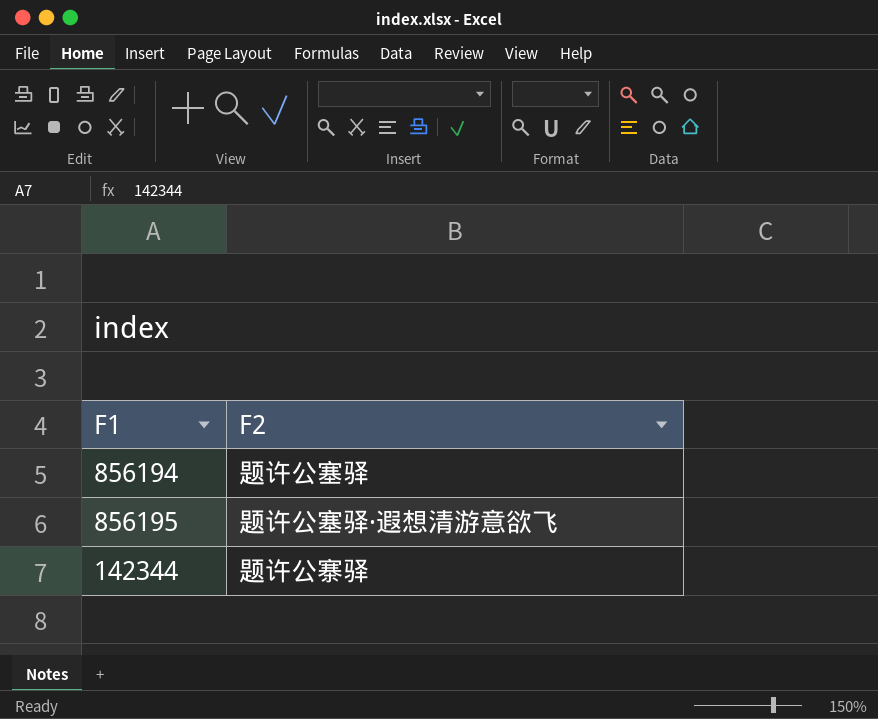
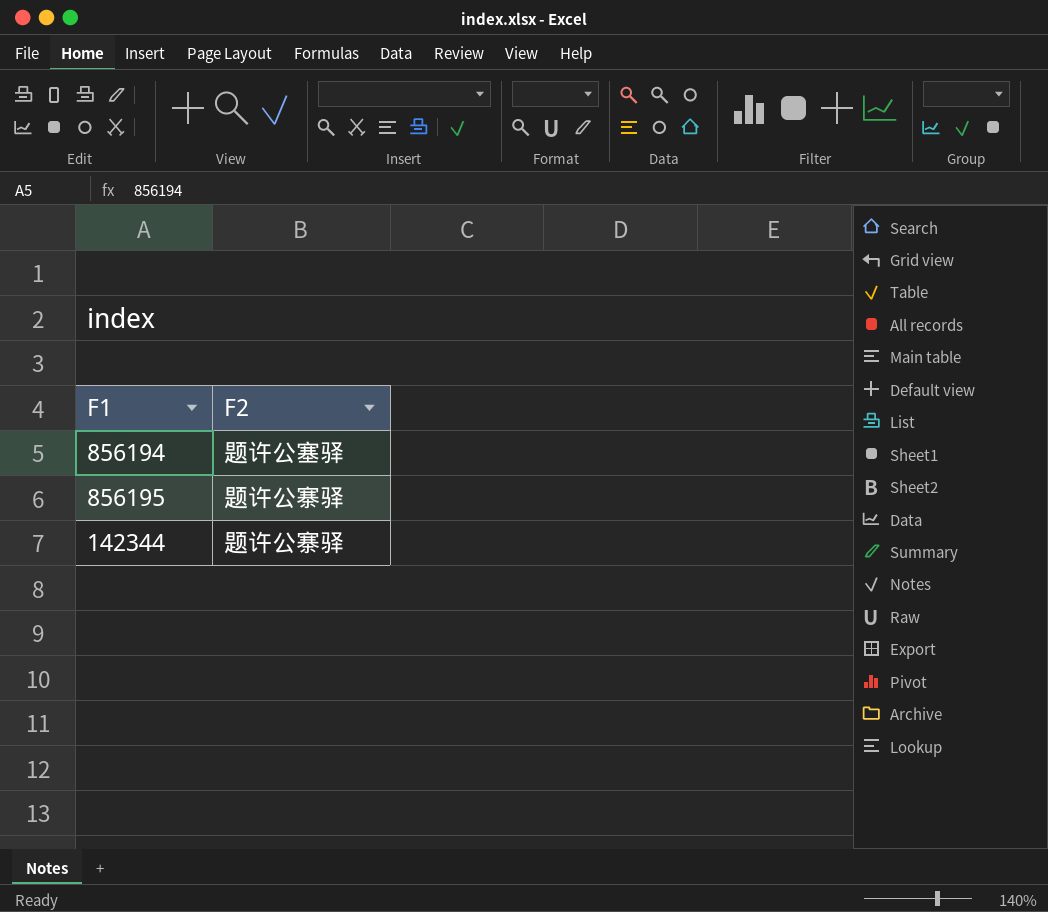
856195 | F2: 题许公塞驿·遐想清游意欲飞 -> 题许公寨驿

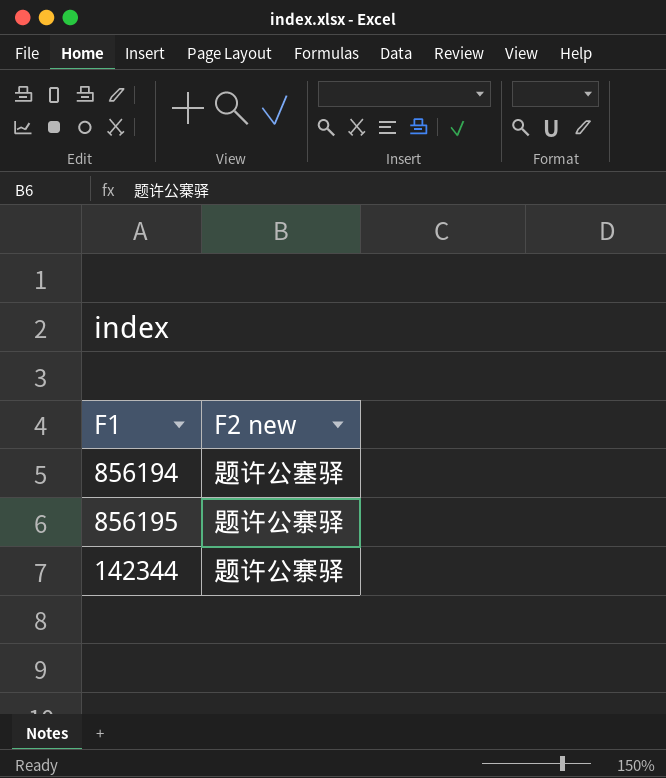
column name: F2 -> F2 new

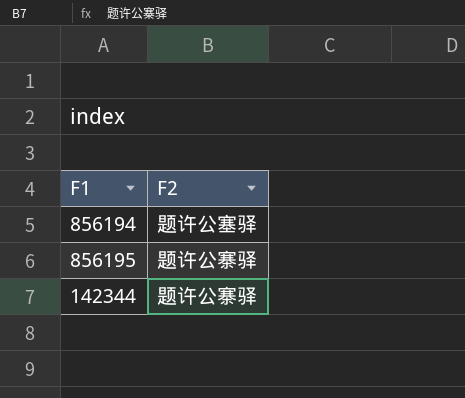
column name: F2 new -> F2

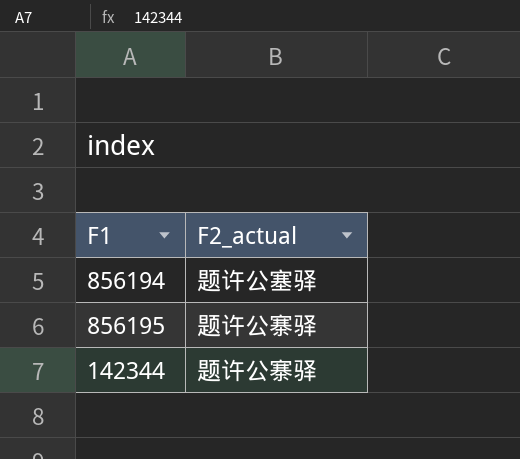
column name: F2 -> F2_actual

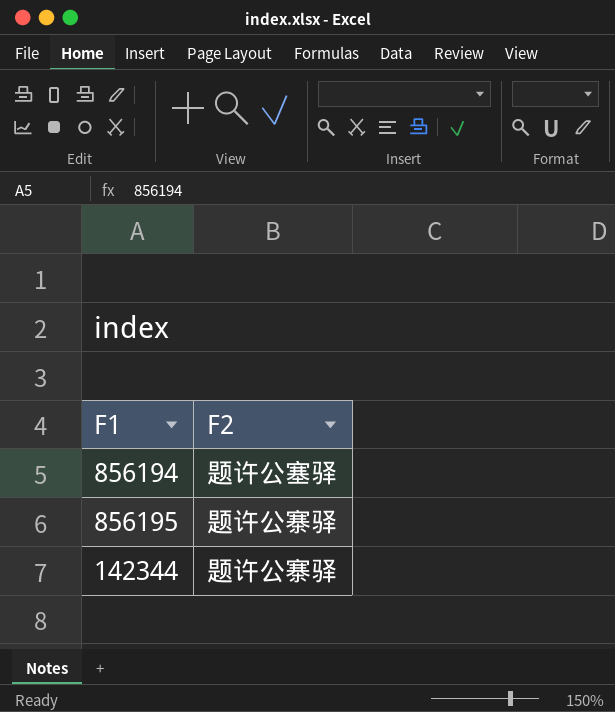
column name: F2_actual -> F2

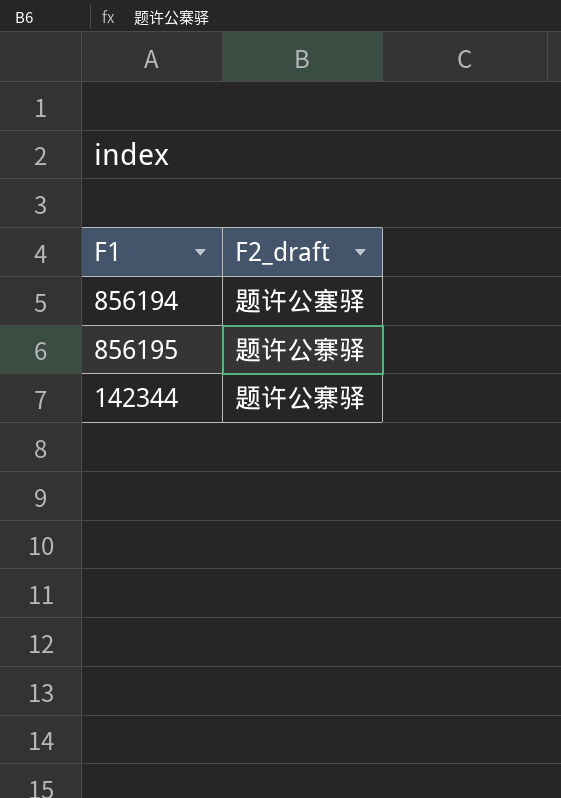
column name: F2 -> F2_draft

